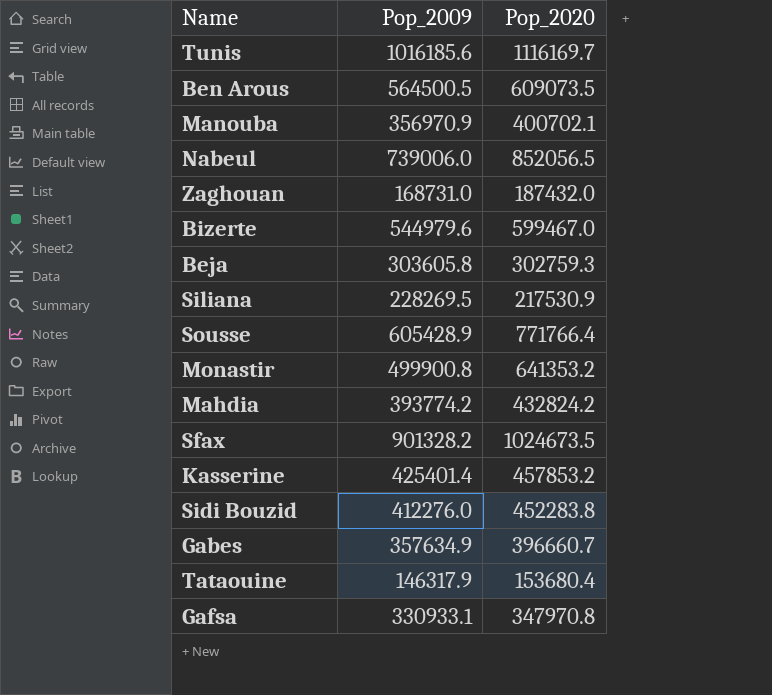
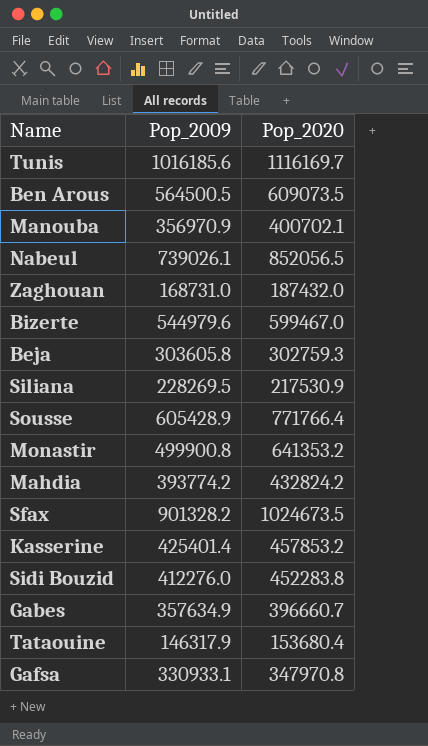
Nabeul | Pop_2009: 739006.0 -> 739026.1

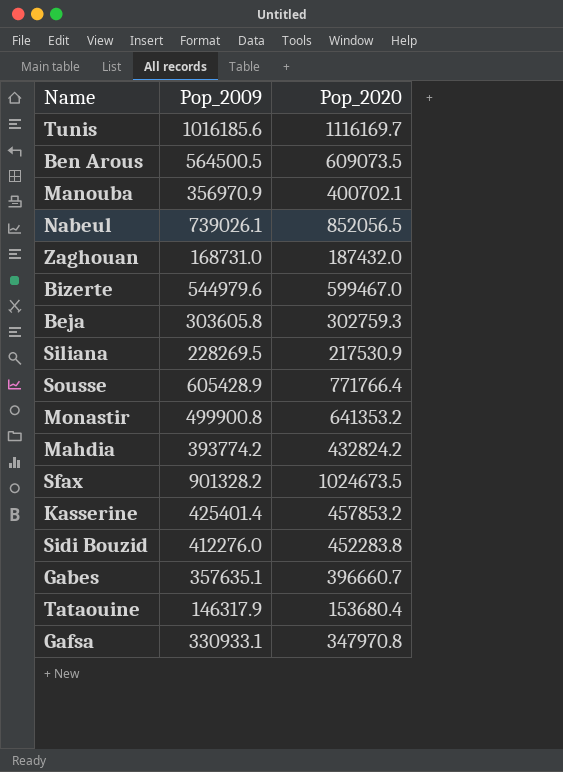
Gabes | Pop_2009: 357634.9 -> 357635.1

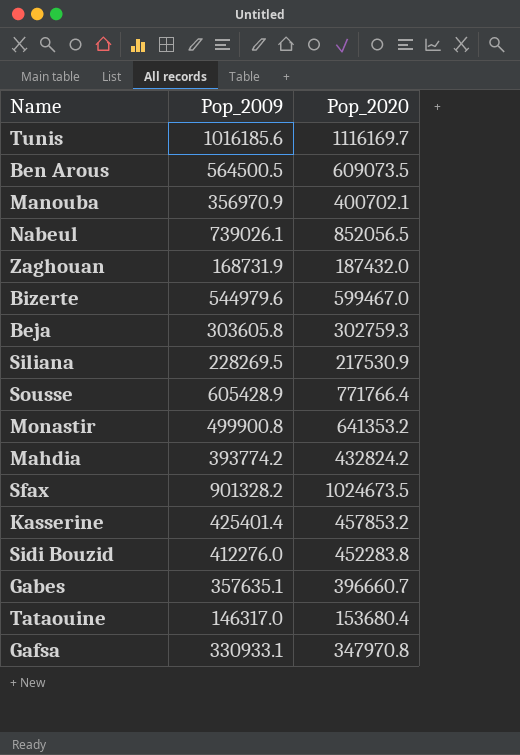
Zaghouan | Pop_2009: 168731.0 -> 168731.9
Tataouine | Pop_2009: 146317.9 -> 146317.0

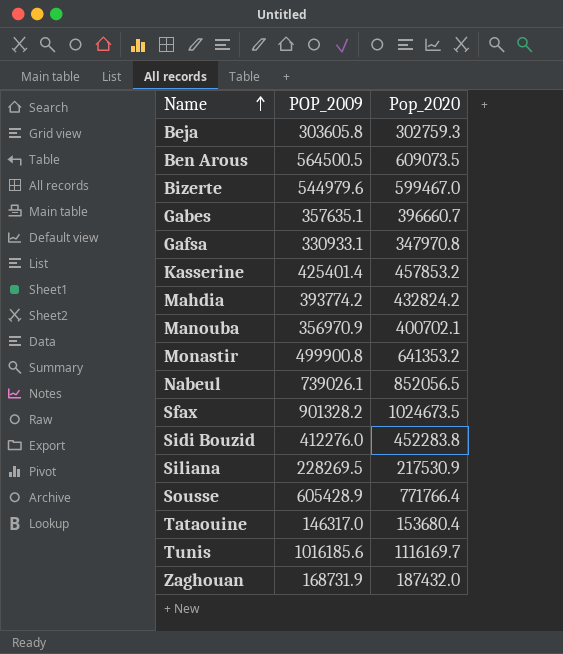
row order: none -> Name ascending
column name: Pop_2009 -> POP_2009

